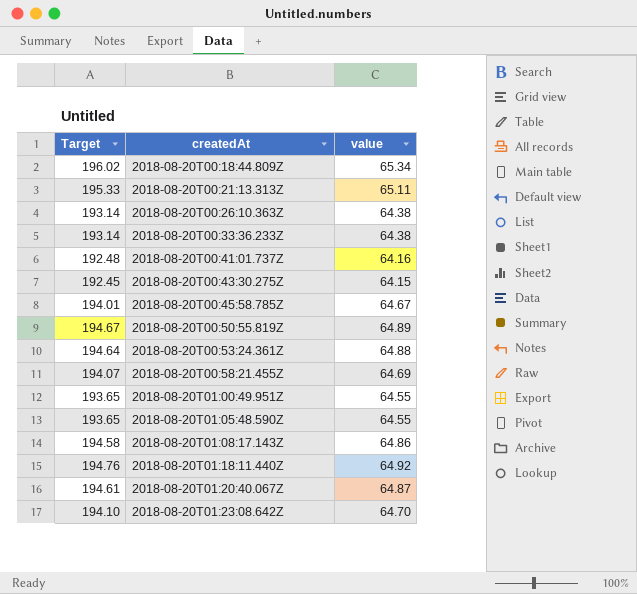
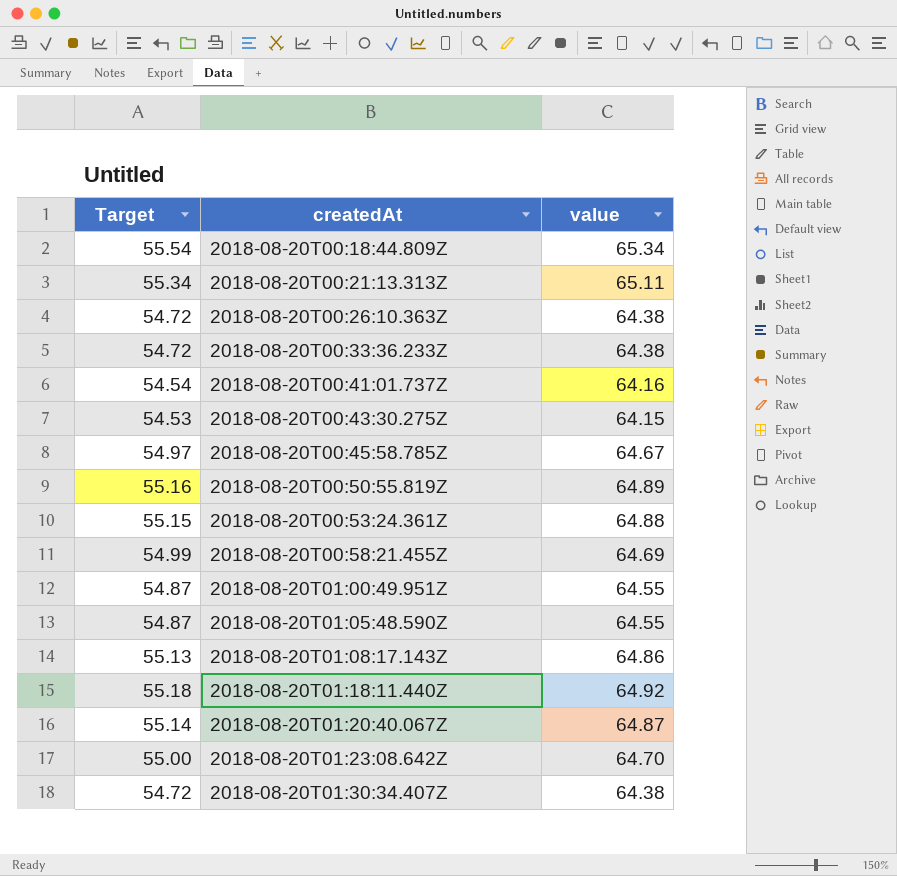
column Target | formula: [value] * 3 -> [value] * 0.85
row 2018-08-20T01:30:34.407Z: none -> 54.72 | 64.38

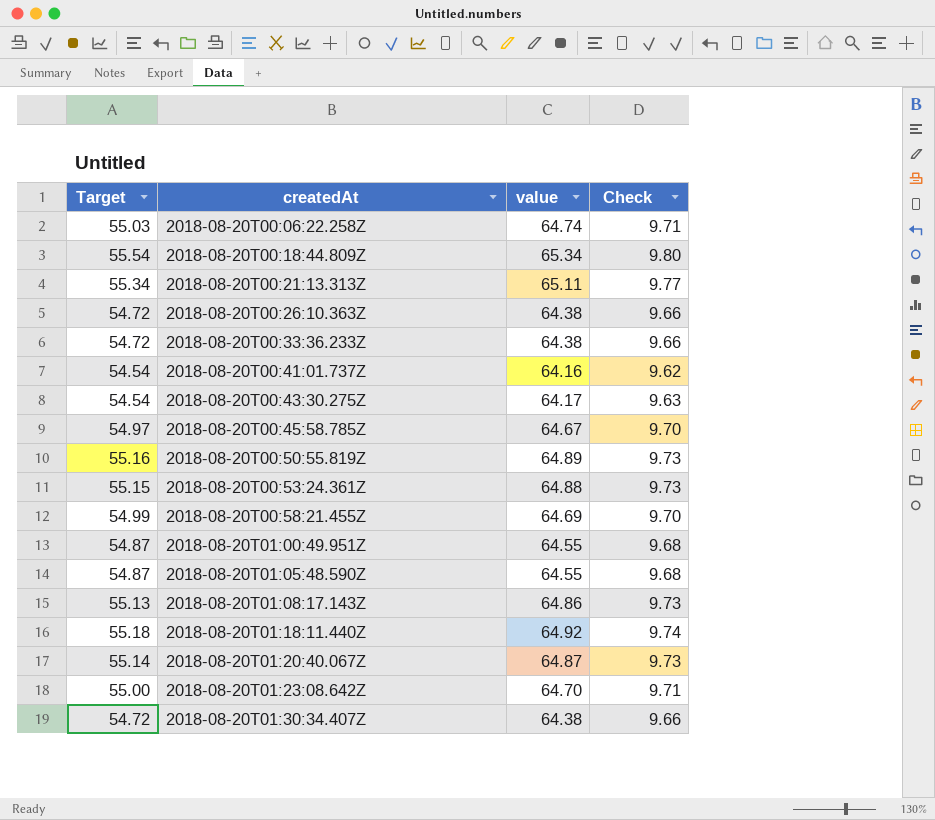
column Check | formula: none -> [value] * 0.15
row 2018-08-20T00:06:22.258Z: none -> 55.03 | 64.74 | 9.71
2018-08-20T00:43:30.275Z | Target: 54.53 -> 54.54
2018-08-20T00:43:30.275Z | value: 64.15 -> 64.17

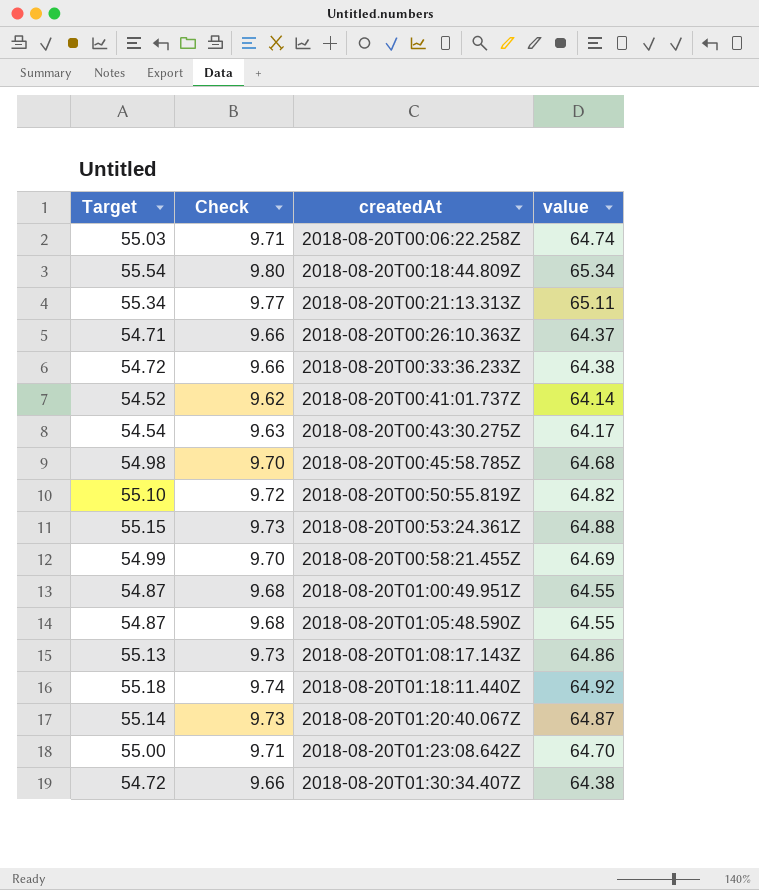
column Check | position: 4 -> 2
2018-08-20T00:26:10.363Z | Target: 54.72 -> 54.71
2018-08-20T00:26:10.363Z | value: 64.38 -> 64.37
2018-08-20T00:41:01.737Z | Target: 54.54 -> 54.52
2018-08-20T00:41:01.737Z | value: 64.16 -> 64.14
2018-08-20T00:45:58.785Z | Target: 54.97 -> 54.98
2018-08-20T00:45:58.785Z | value: 64.67 -> 64.68
2018-08-20T00:50:55.819Z | Target: 55.16 -> 55.10
2018-08-20T00:50:55.819Z | Check: 9.73 -> 9.72
2018-08-20T00:50:55.819Z | value: 64.89 -> 64.82

